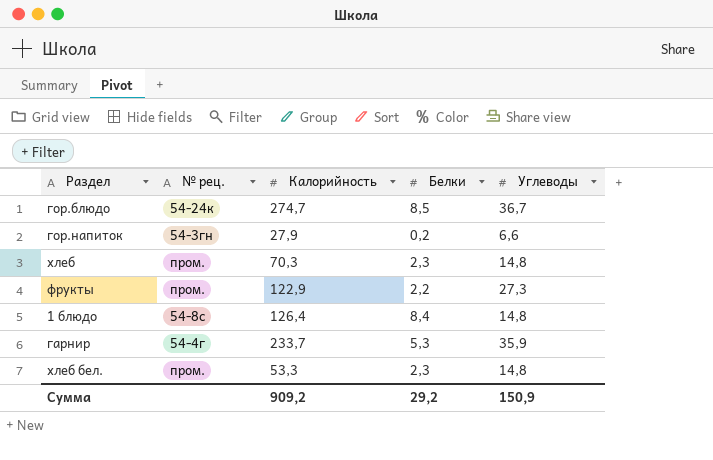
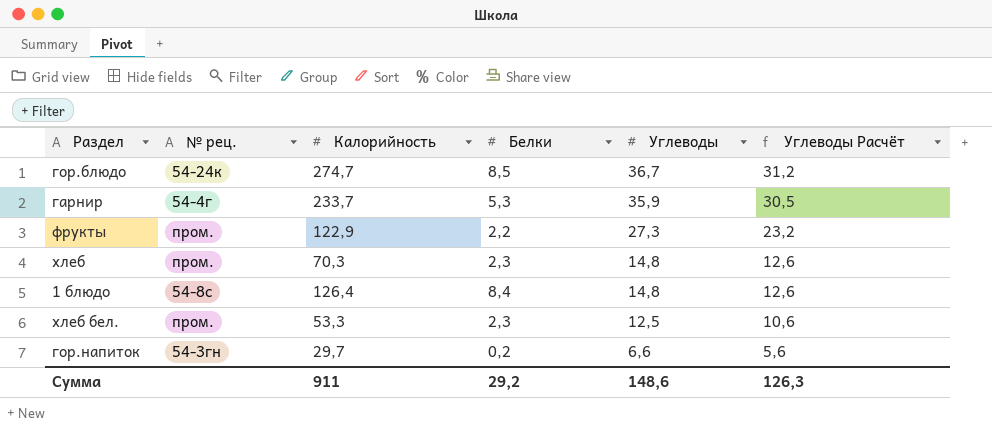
row order: none -> Углеводы descending
column Углеводы Расчёт | formula: none -> [Углеводы] * 0,85
хлеб бел. | Углеводы: 14,8 -> 12,5
гор.напиток | Калорийность: 27,9 -> 29,7
Сумма | Калорийность: 909,2 -> 911
Сумма | Углеводы: 150,9 -> 148,6

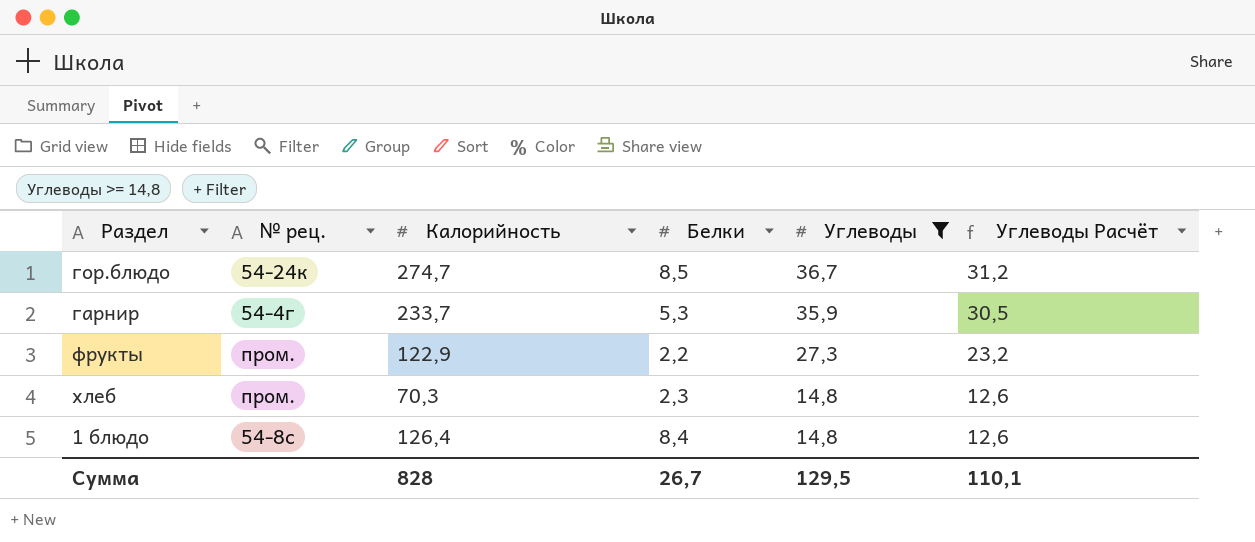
filter: none -> Углеводы >= 14,8
Сумма | Калорийность: 911 -> 828
Сумма | Белки: 29,2 -> 26,7
Сумма | Углеводы: 148,6 -> 129,5
Сумма | Углеводы Расчёт: 126,3 -> 110,1

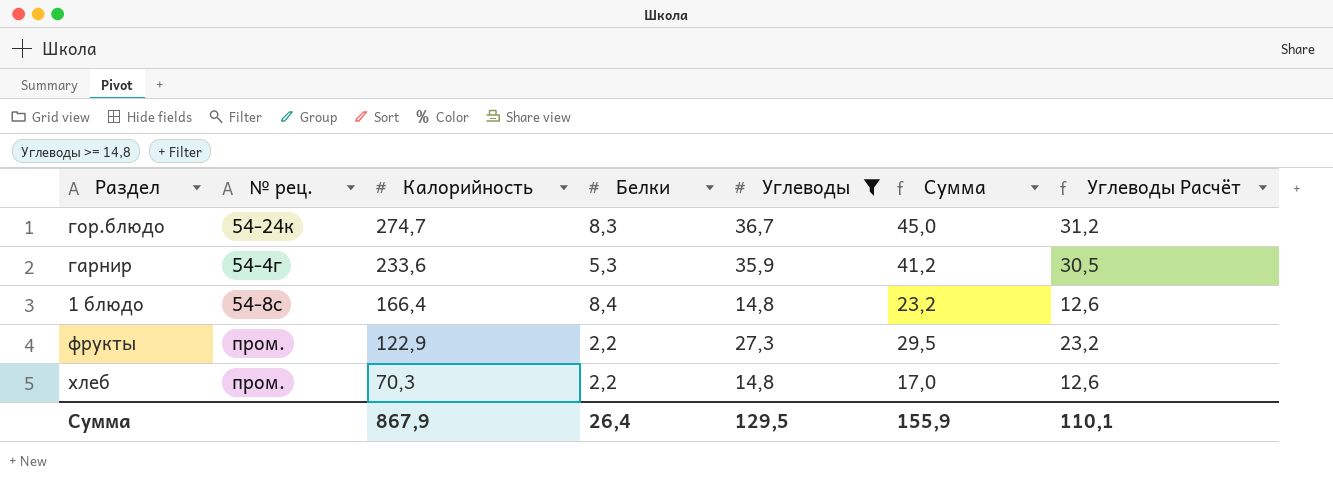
row order: Углеводы descending -> Калорийность descending
column Сумма | formula: none -> [Белки] + [Углеводы]
гор.блюдо | Белки: 8,5 -> 8,3
гарнир | Калорийность: 233,7 -> 233,6
1 блюдо | Калорийность: 126,4 -> 166,4
хлеб | Белки: 2,3 -> 2,2
Сумма | Калорийность: 828 -> 867,9
Сумма | Белки: 26,7 -> 26,4

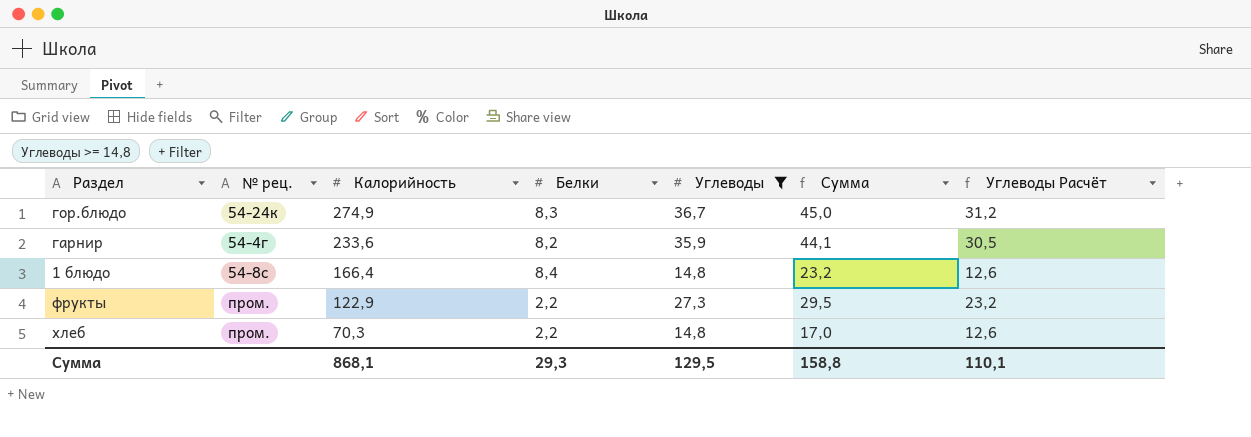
гор.блюдо | Калорийность: 274,7 -> 274,9
гарнир | Белки: 5,3 -> 8,2
гарнир | Сумма: 41,2 -> 44,1
Сумма | Калорийность: 867,9 -> 868,1
Сумма | Белки: 26,4 -> 29,3
Сумма | Сумма: 155,9 -> 158,8

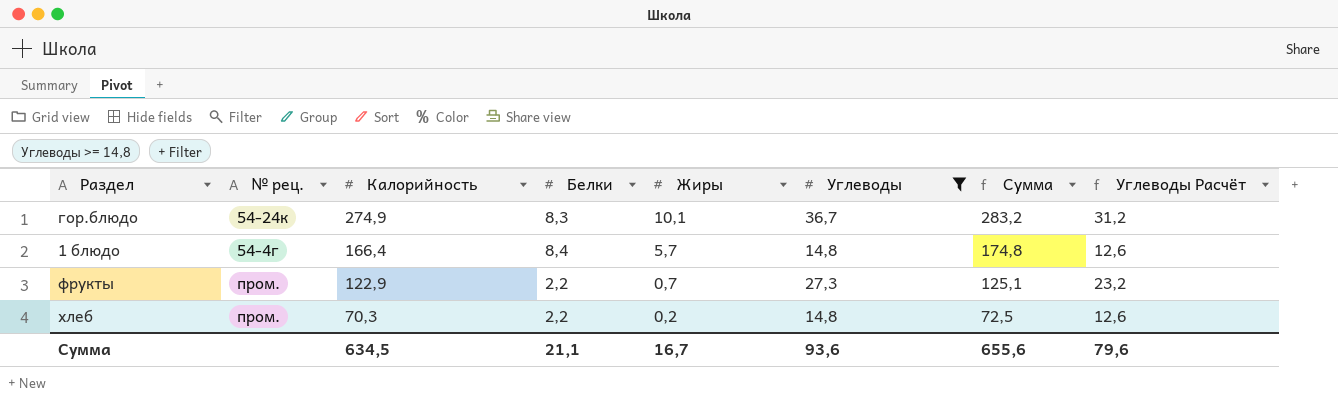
column Жиры | position: none -> 5
column Сумма | formula: [Белки] + [Углеводы] -> [Калорийность] + [Белки]
row гарнир: 54-4г | 233,6 | 8,2 | 35,9 | 44,1 | 30,5 -> none
1 блюдо | № рец.: 54-8с -> 54-4г
Сумма | Калорийность: 868,1 -> 634,5
Сумма | Белки: 29,3 -> 21,1
Сумма | Углеводы: 129,5 -> 93,6
Сумма | Сумма: 158,8 -> 655,6
Сумма | Углеводы Расчёт: 110,1 -> 79,6

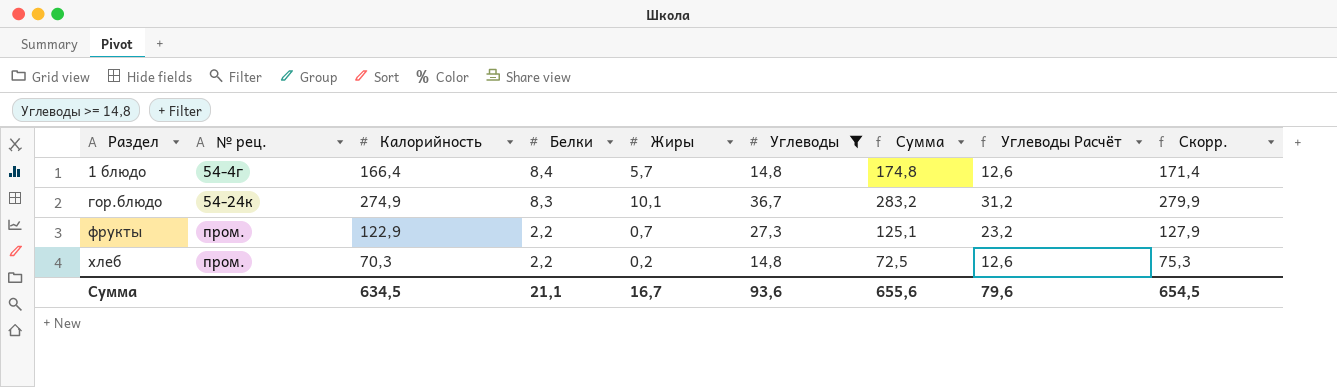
row order: Калорийность descending -> Раздел ascending
column Скорр. | formula: none -> [Калорийность] + 5

